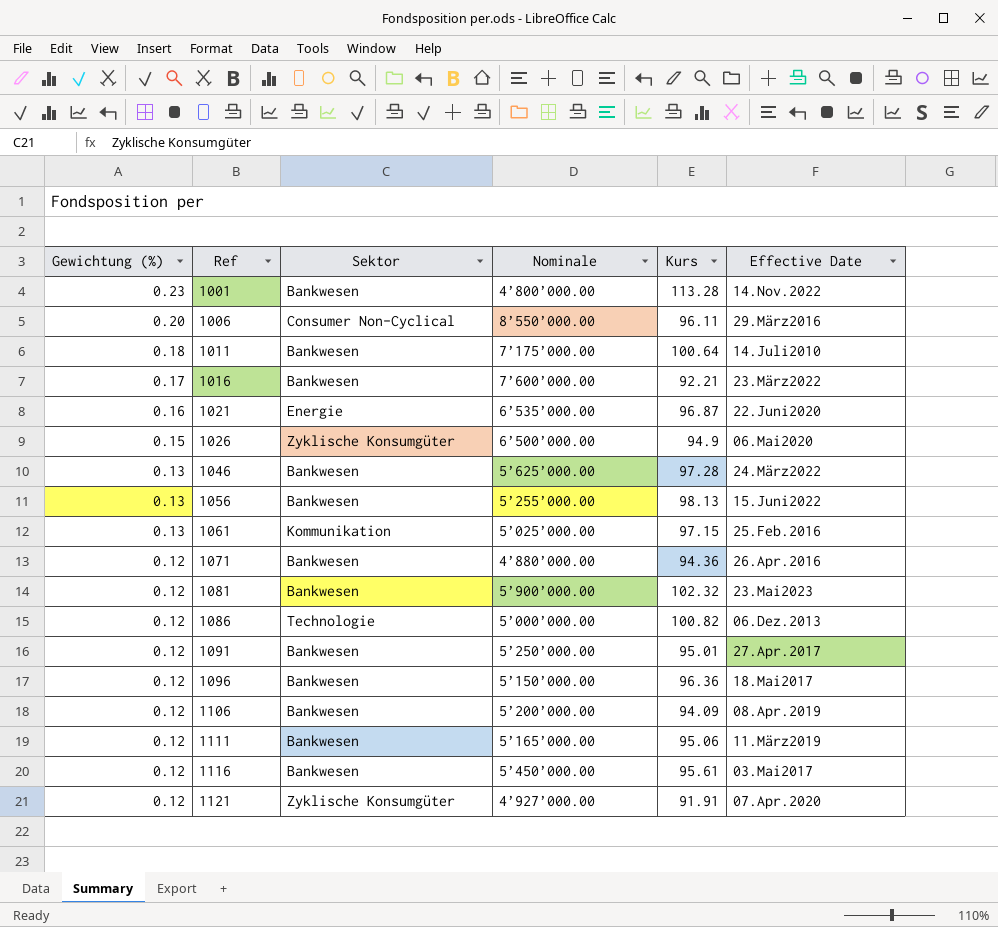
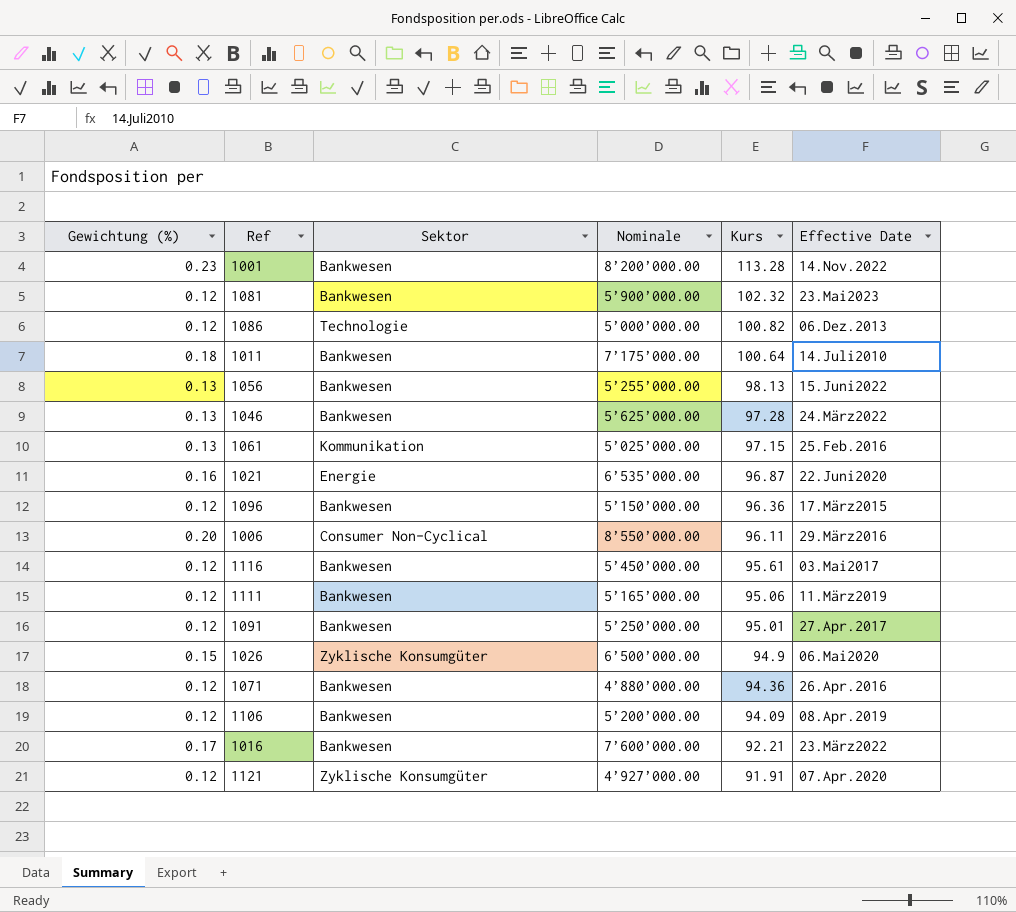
row order: Gewichtung (%) descending -> Kurs descending
1001 | Nominale: 4’800’000.00 -> 8’200’000.00
1096 | Effective Date: 18.Mai2017 -> 17.März2015

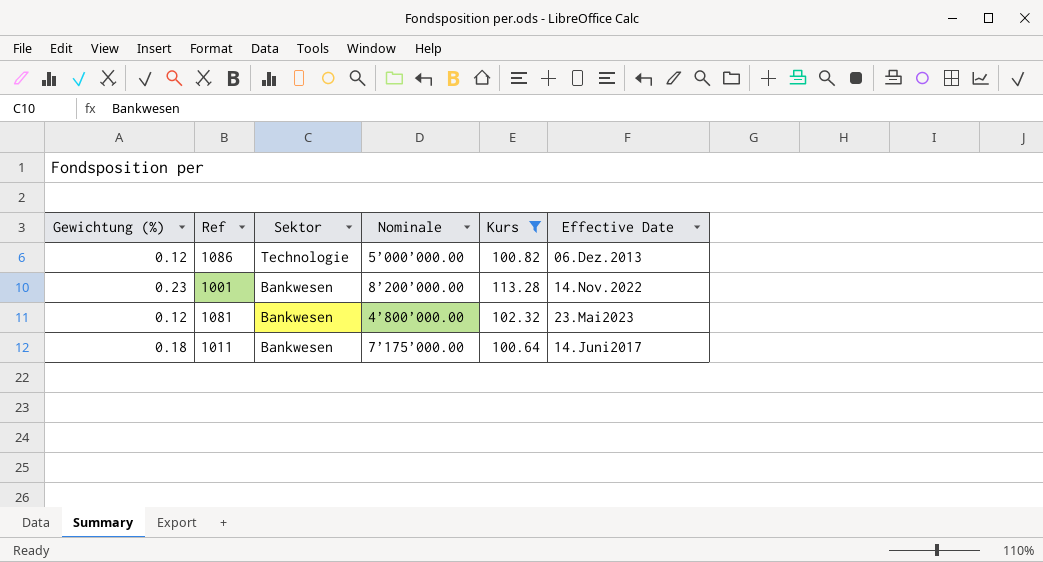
filter: none -> Kurs >= 100.64
row order: Kurs descending -> Sektor descending
1081 | Nominale: 5’900’000.00 -> 4’800’000.00
1011 | Effective Date: 14.Juli2010 -> 14.Juni2017

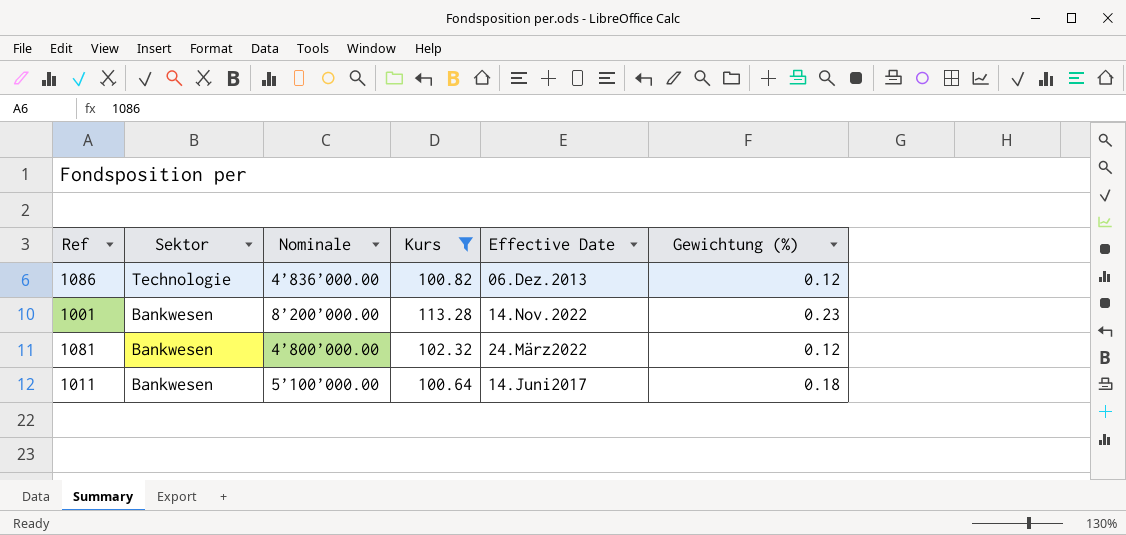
column Gewichtung (%) | position: 1 -> 6
1086 | Nominale: 5’000’000.00 -> 4’836’000.00
1081 | Effective Date: 23.Mai2023 -> 24.März2022
1011 | Nominale: 7’175’000.00 -> 5’100’000.00

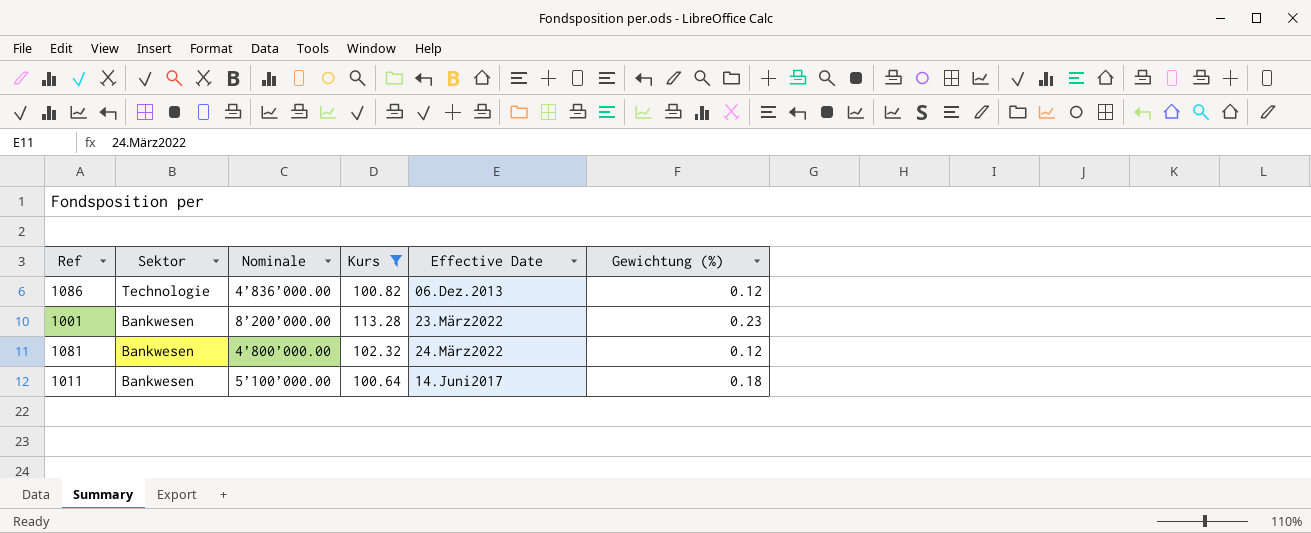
1001 | Effective Date: 14.Nov.2022 -> 23.März2022

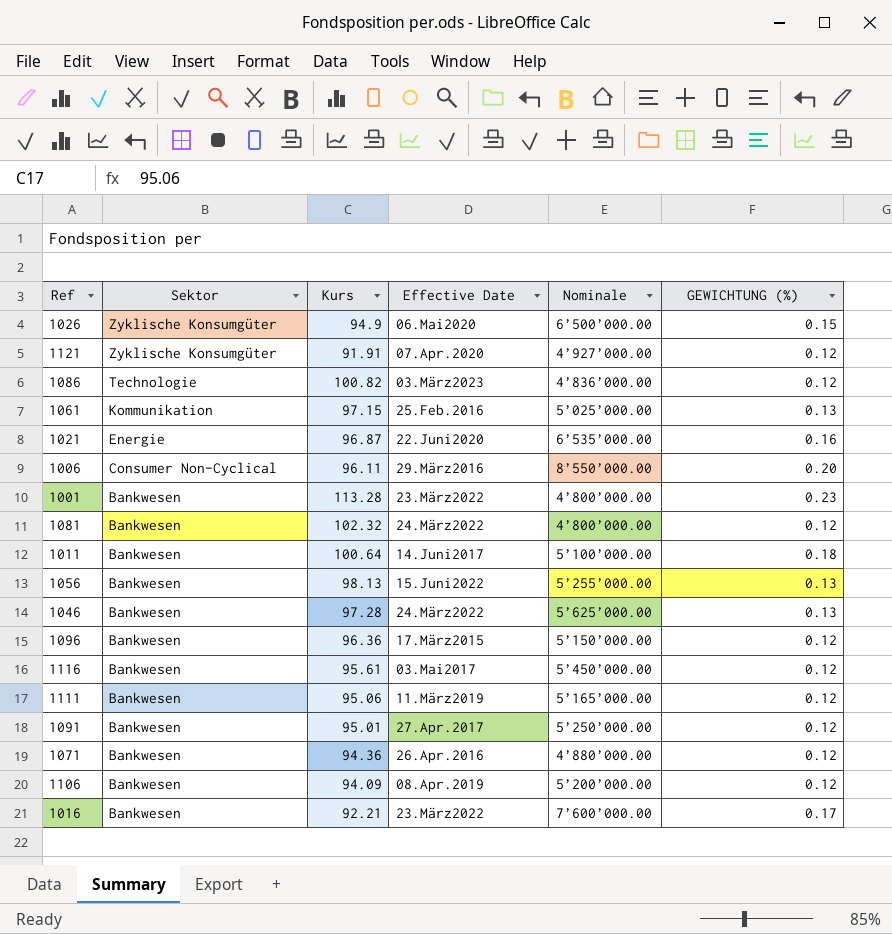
filter: Kurs >= 100.64 -> none
column Nominale | position: 3 -> 5
column name: Gewichtung (%) -> GEWICHTUNG (%)
1086 | Effective Date: 06.Dez.2013 -> 03.März2023
1001 | Nominale: 8’200’000.00 -> 4’800’000.00

